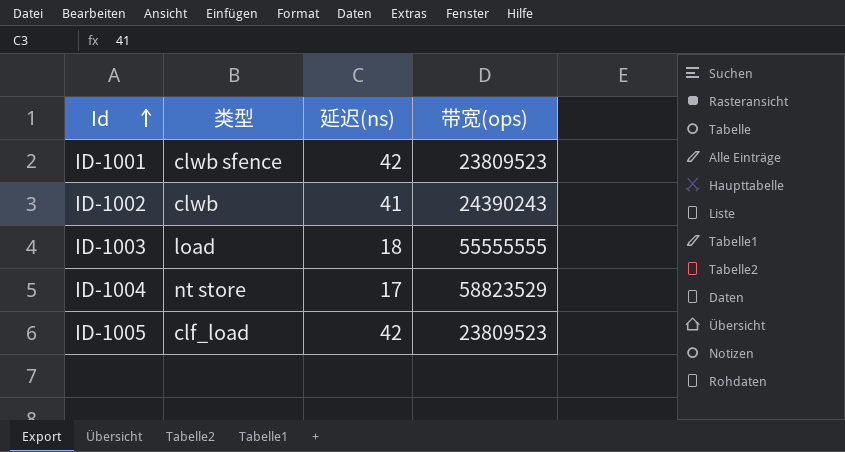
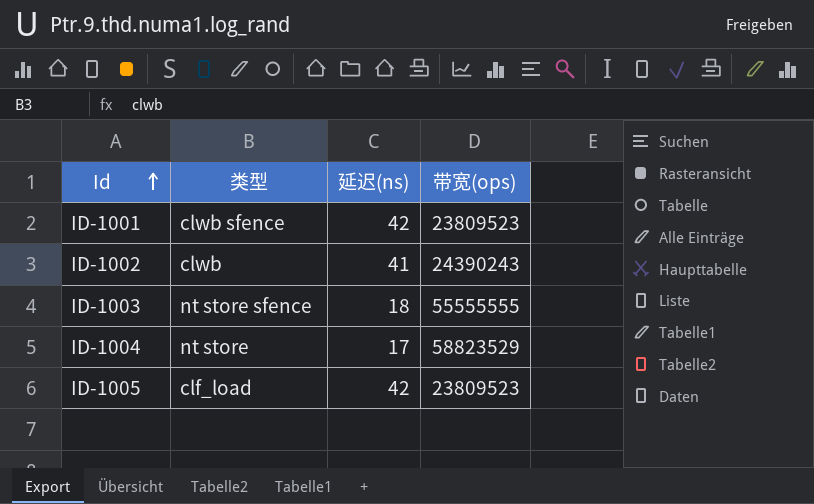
ID-1003 | 类型: load -> nt store sfence

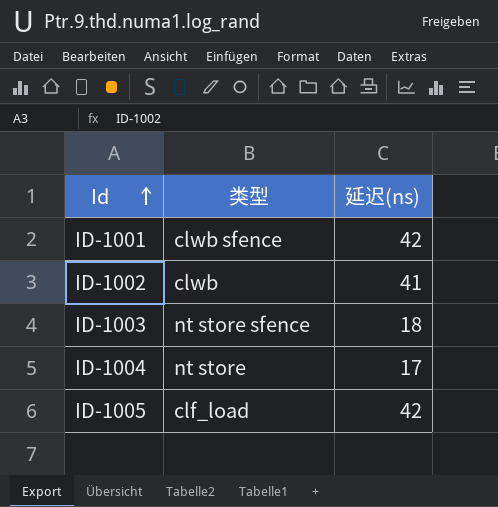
column 带宽(ops) | position: 4 -> none

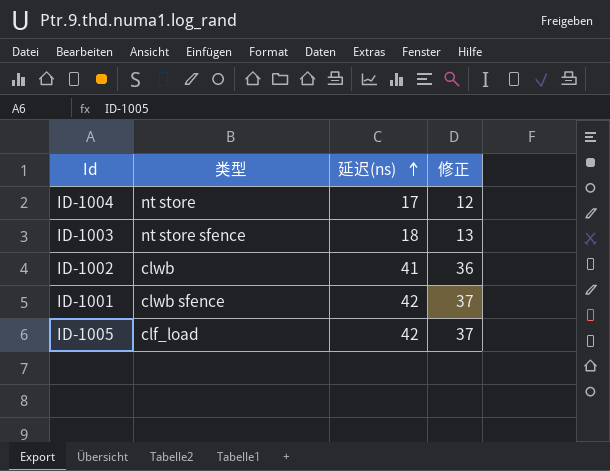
row order: Id ascending -> 延迟(ns) ascending
column 修正 | formula: none -> [延迟(ns)] - 5

